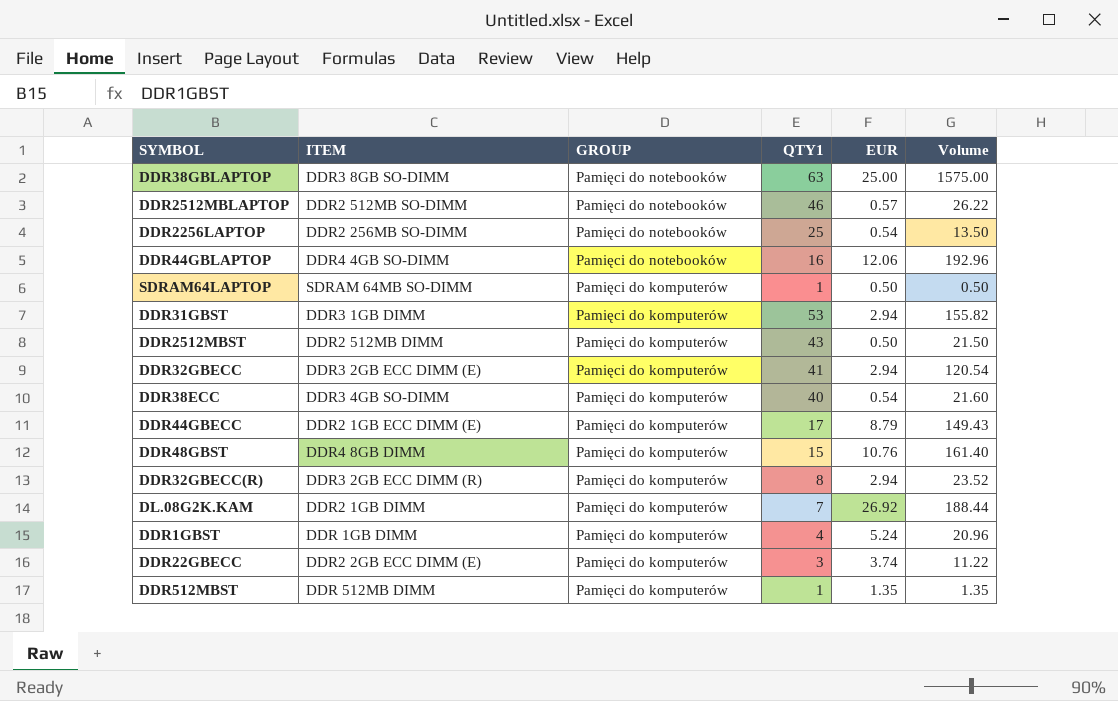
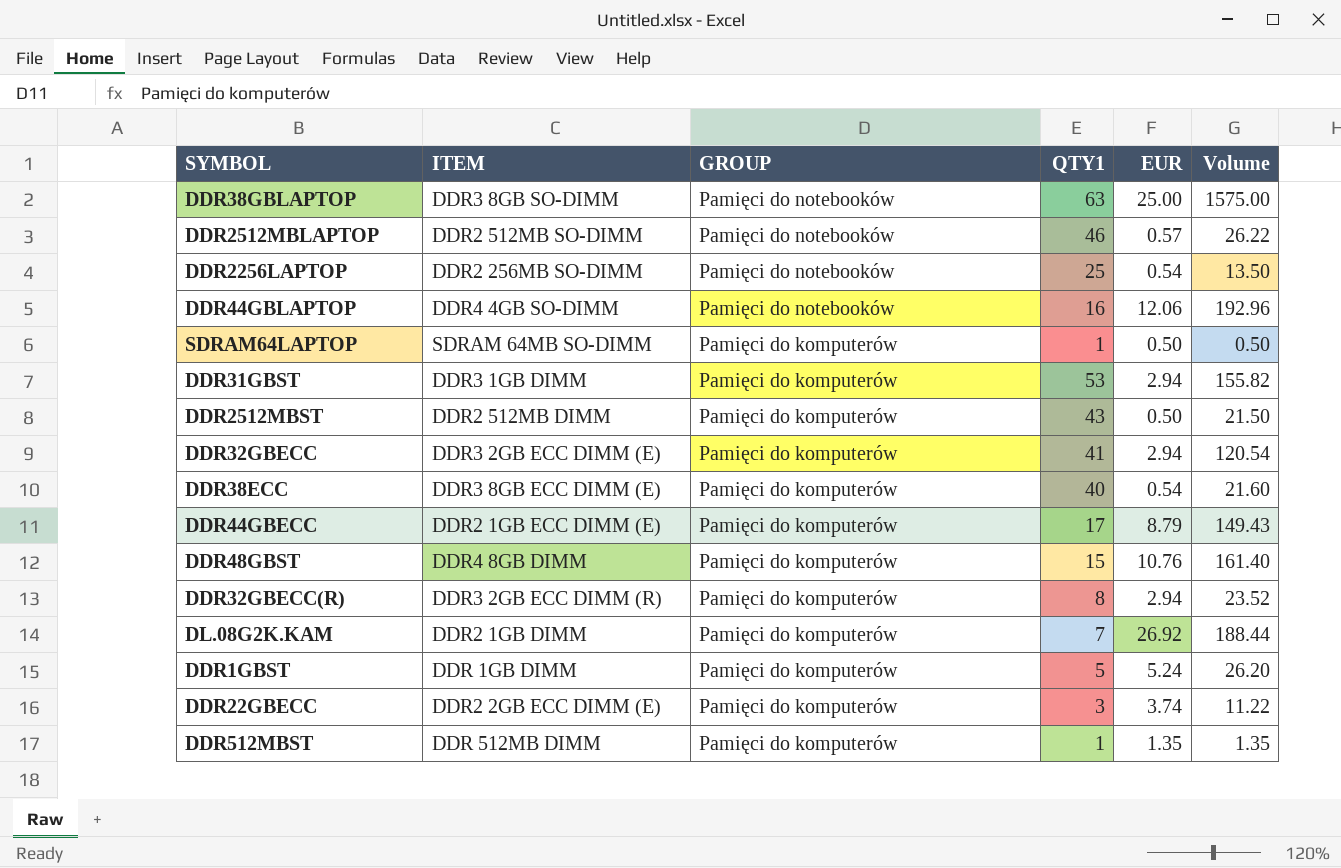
DDR38ECC | ITEM: DDR3 4GB SO-DIMM -> DDR3 8GB ECC DIMM (E)
DDR1GBST | QTY1: 4 -> 5
DDR1GBST | Volume: 20.96 -> 26.20

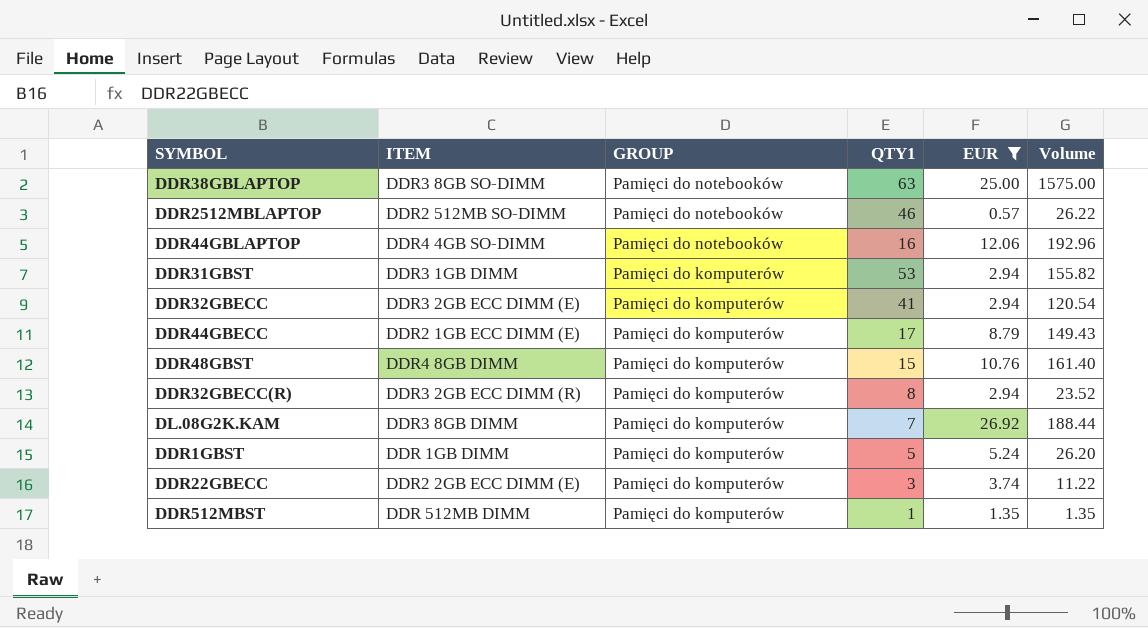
filter: none -> EUR >= 0.57
DL.08G2K.KAM | ITEM: DDR2 1GB DIMM -> DDR3 8GB DIMM

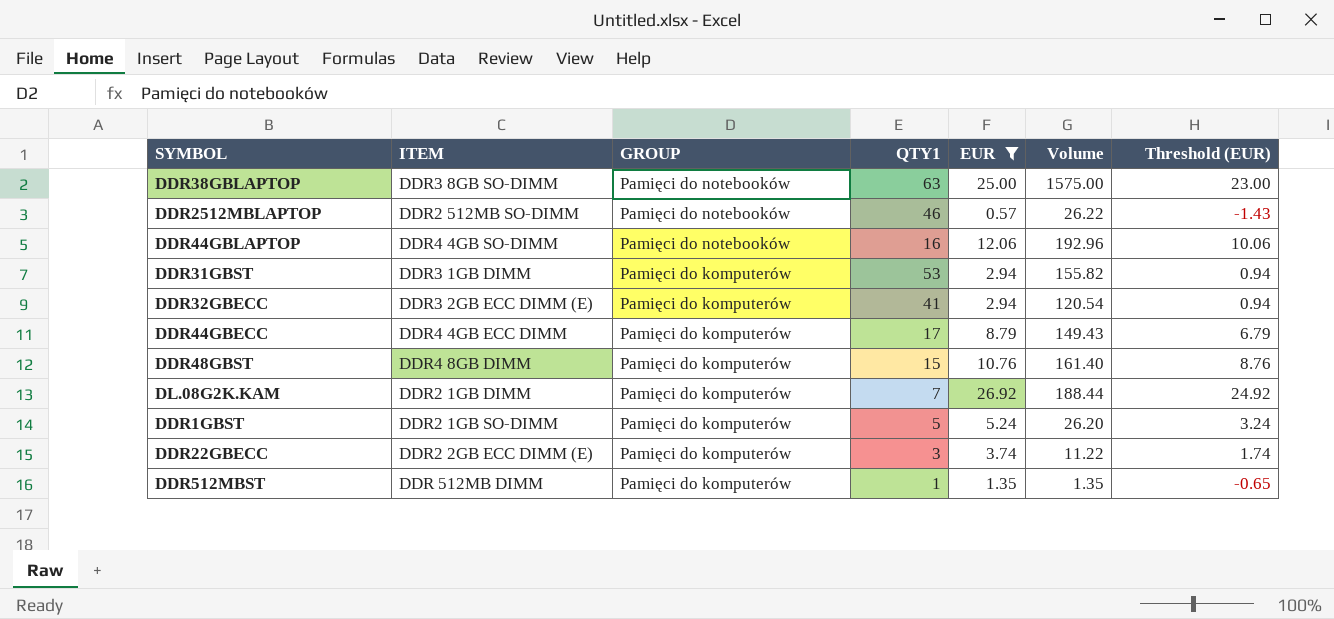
column Threshold (EUR) | formula: none -> [EUR] - 2
row DDR32GBECC(R): DDR3 2GB ECC DIMM (R) | Pamięci do komputerów | 8 | 2.94 | 23.52 -> none
DDR44GBECC | ITEM: DDR2 1GB ECC DIMM (E) -> DDR4 4GB ECC DIMM
DL.08G2K.KAM | ITEM: DDR3 8GB DIMM -> DDR2 1GB DIMM
DDR1GBST | ITEM: DDR 1GB DIMM -> DDR2 1GB SO-DIMM

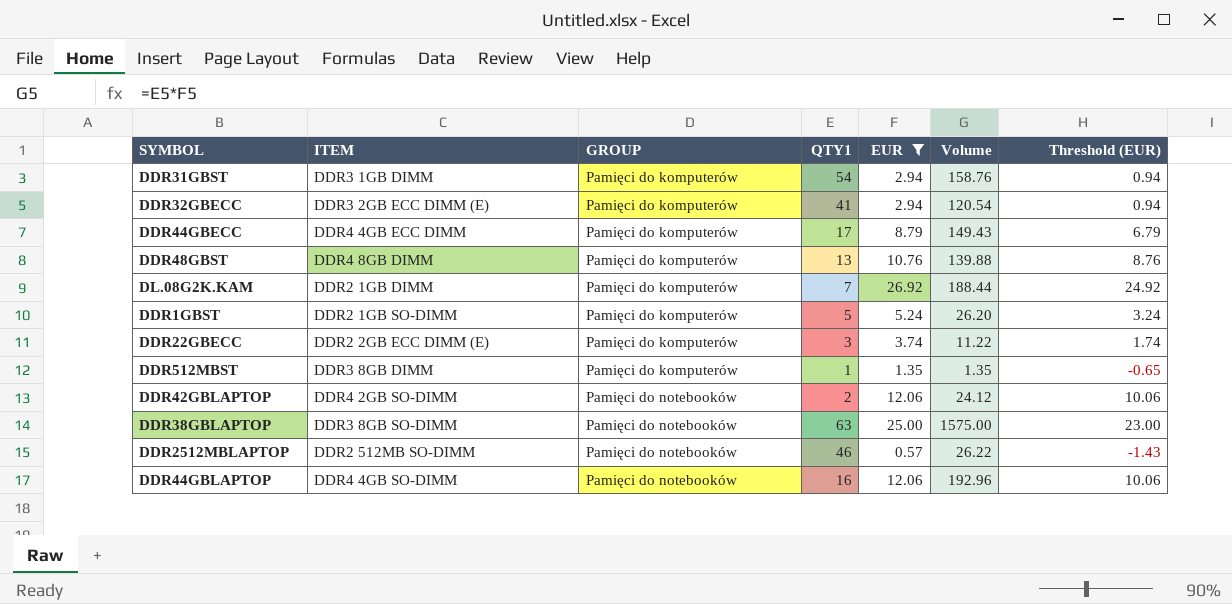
row order: GROUP descending -> GROUP ascending
DDR31GBST | QTY1: 53 -> 54
DDR31GBST | Volume: 155.82 -> 158.76
DDR48GBST | QTY1: 15 -> 13
DDR48GBST | Volume: 161.40 -> 139.88
DDR512MBST | ITEM: DDR 512MB DIMM -> DDR3 8GB DIMM
row DDR42GBLAPTOP: none -> DDR4 2GB SO-DIMM | Pamięci do notebooków | 2 | 12.06 | 24.12 | 10.06

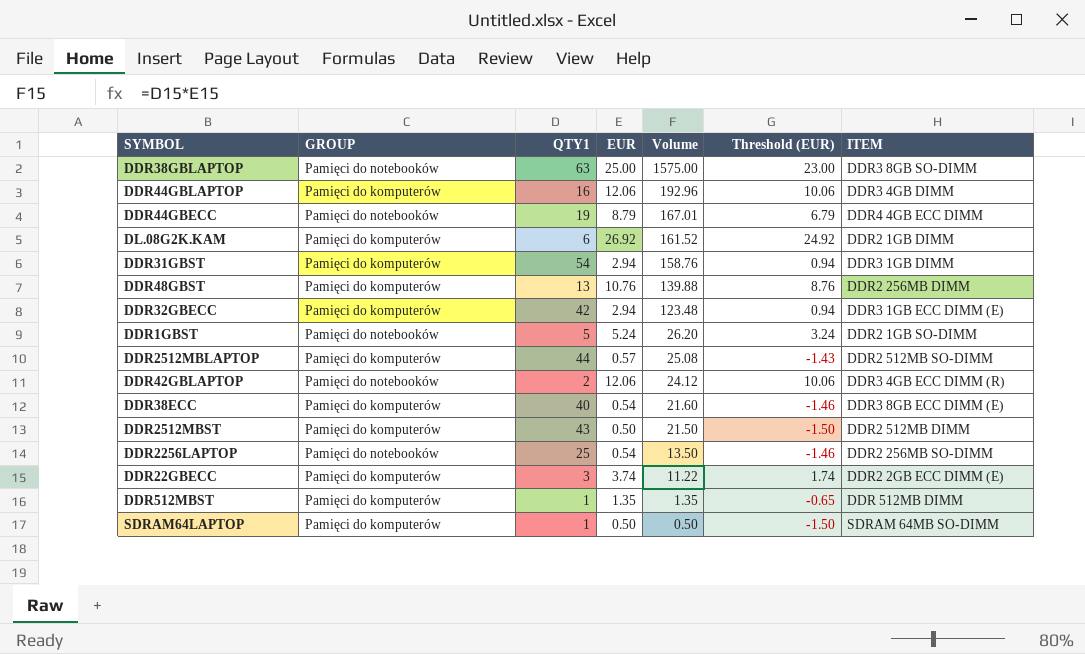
filter: EUR >= 0.57 -> none
row order: GROUP ascending -> Volume descending
column ITEM | position: 2 -> 7
DDR44GBLAPTOP | GROUP: Pamięci do notebooków -> Pamięci do komputerów
DDR44GBLAPTOP | ITEM: DDR4 4GB SO-DIMM -> DDR3 4GB DIMM
DDR44GBECC | GROUP: Pamięci do komputerów -> Pamięci do notebooków
DDR44GBECC | QTY1: 17 -> 19
DDR44GBECC | Volume: 149.43 -> 167.01
DL.08G2K.KAM | QTY1: 7 -> 6
DL.08G2K.KAM | Volume: 188.44 -> 161.52
DDR48GBST | ITEM: DDR4 8GB DIMM -> DDR2 256MB DIMM
DDR32GBECC | QTY1: 41 -> 42
DDR32GBECC | Volume: 120.54 -> 123.48
DDR32GBECC | ITEM: DDR3 2GB ECC DIMM (E) -> DDR3 1GB ECC DIMM (E)
DDR1GBST | GROUP: Pamięci do komputerów -> Pamięci do notebooków
DDR2512MBLAPTOP | GROUP: Pamięci do notebooków -> Pamięci do komputerów
DDR2512MBLAPTOP | QTY1: 46 -> 44
DDR2512MBLAPTOP | Volume: 26.22 -> 25.08
DDR42GBLAPTOP | ITEM: DDR4 2GB SO-DIMM -> DDR3 4GB ECC DIMM (R)
DDR512MBST | ITEM: DDR3 8GB DIMM -> DDR 512MB DIMM

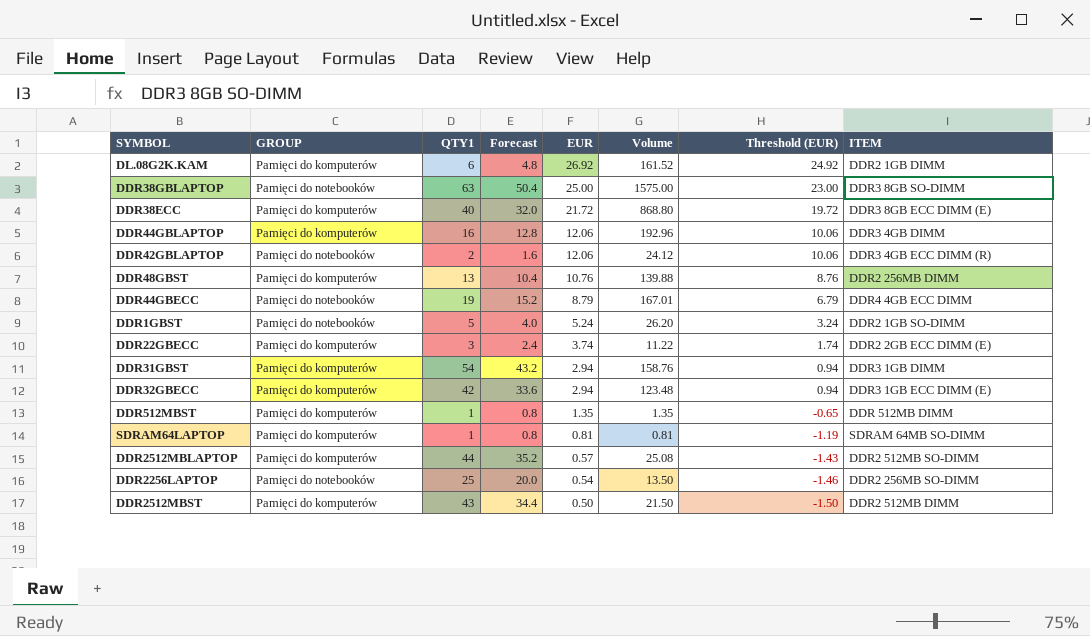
row order: Volume descending -> EUR descending
column Forecast | formula: none -> [QTY1] * 0.8
DDR38ECC | EUR: 0.54 -> 21.72
DDR38ECC | Volume: 21.60 -> 868.80
DDR38ECC | Threshold (EUR): -1.46 -> 19.72
SDRAM64LAPTOP | EUR: 0.50 -> 0.81
SDRAM64LAPTOP | Volume: 0.50 -> 0.81
SDRAM64LAPTOP | Threshold (EUR): -1.50 -> -1.19

